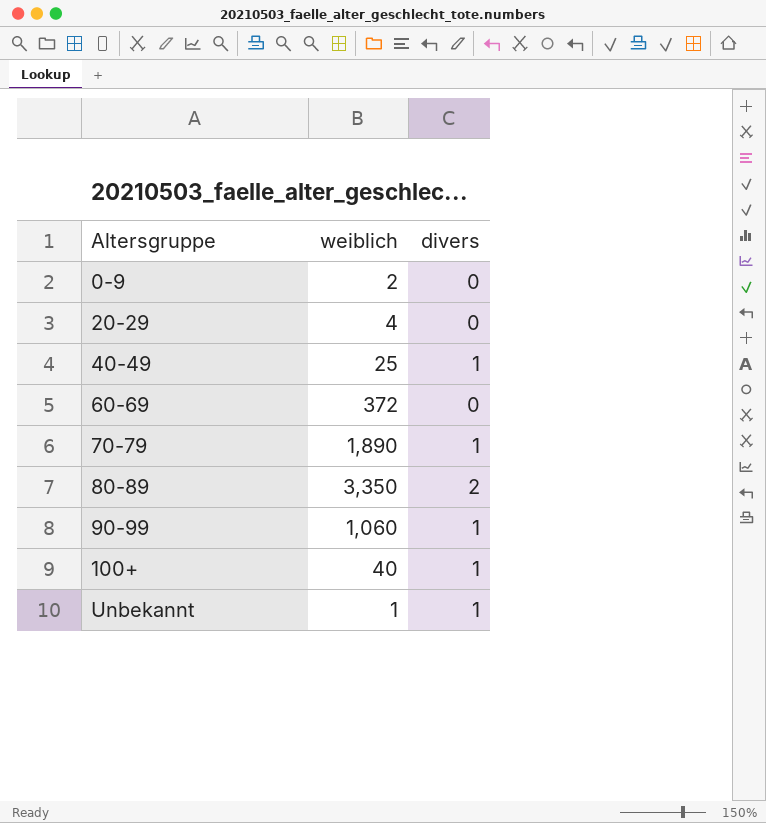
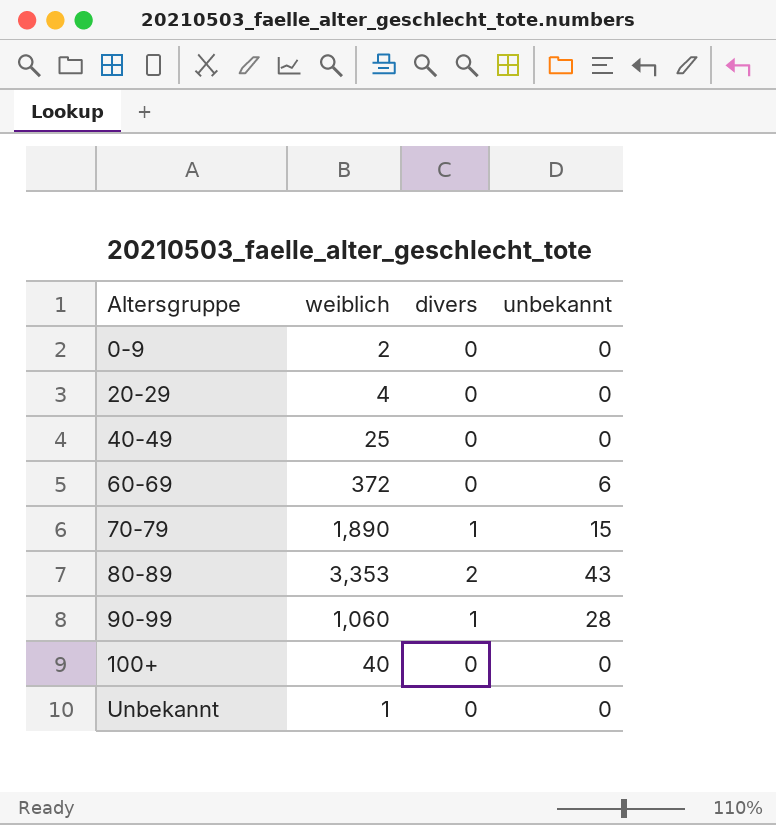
column unbekannt | position: none -> 4
40-49 | divers: 1 -> 0
80-89 | weiblich: 3,350 -> 3,353
100+ | divers: 1 -> 0
Unbekannt | divers: 1 -> 0

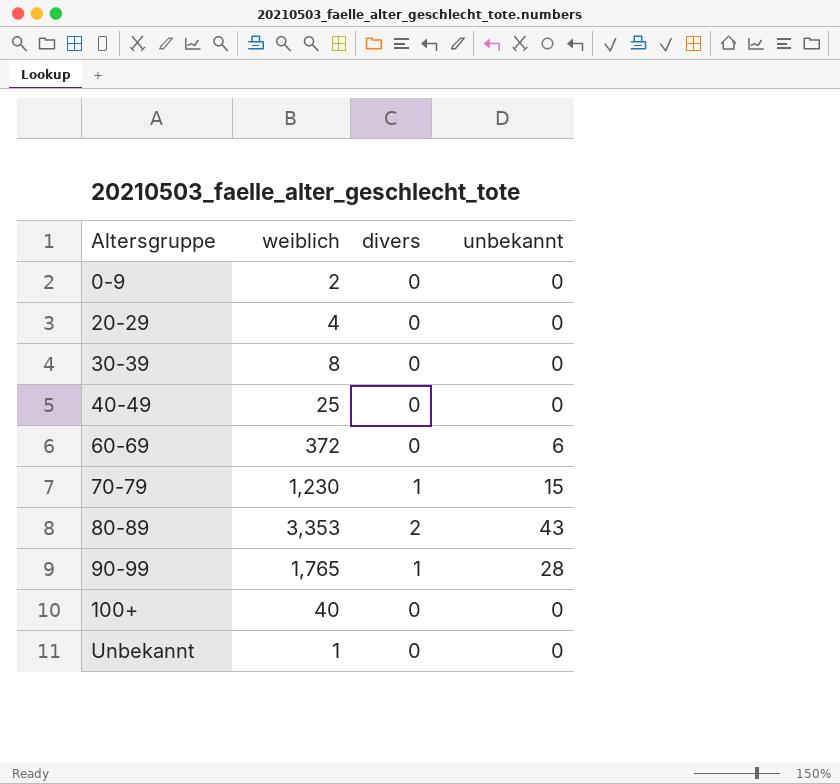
row 30-39: none -> 8 | 0 | 0
70-79 | weiblich: 1,890 -> 1,230
90-99 | weiblich: 1,060 -> 1,765

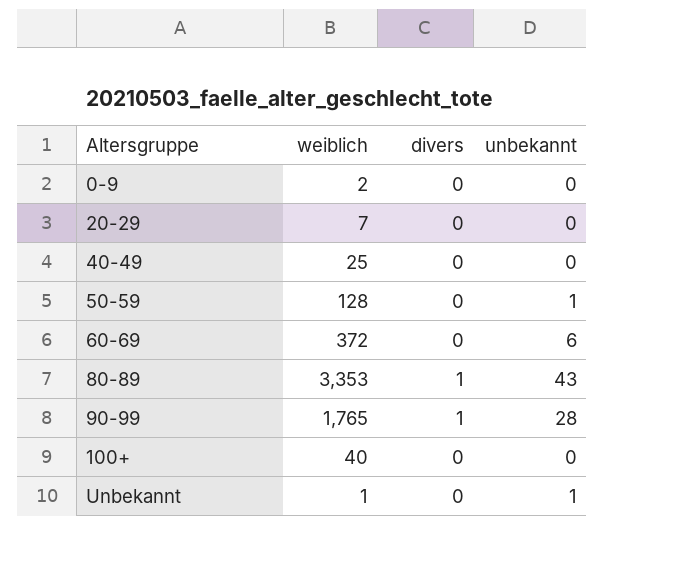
row 30-39: 8 | 0 | 0 -> none
row 70-79: 1,230 | 1 | 15 -> none
20-29 | weiblich: 4 -> 7
row 50-59: none -> 128 | 0 | 1
80-89 | divers: 2 -> 1
Unbekannt | unbekannt: 0 -> 1

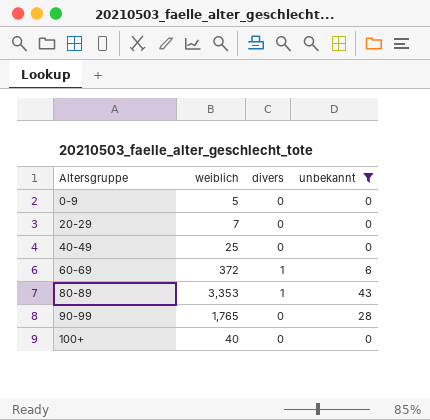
filter: none -> unbekannt != 1
0-9 | weiblich: 2 -> 5
60-69 | divers: 0 -> 1
90-99 | divers: 1 -> 0

